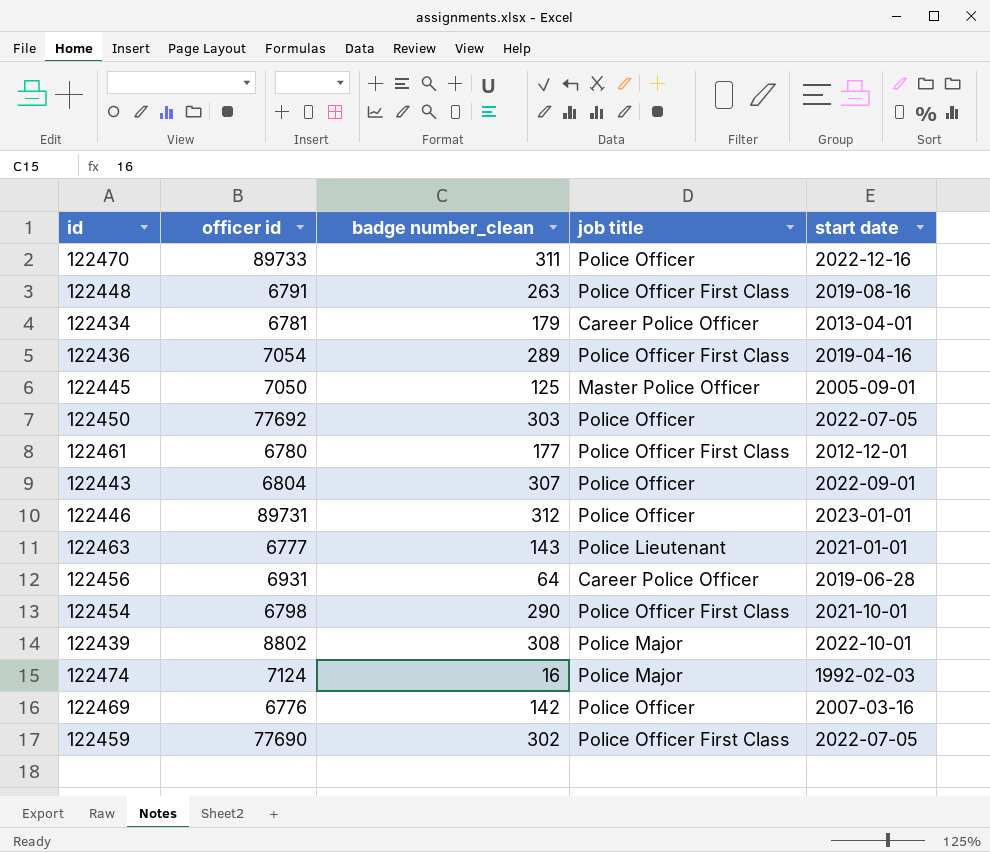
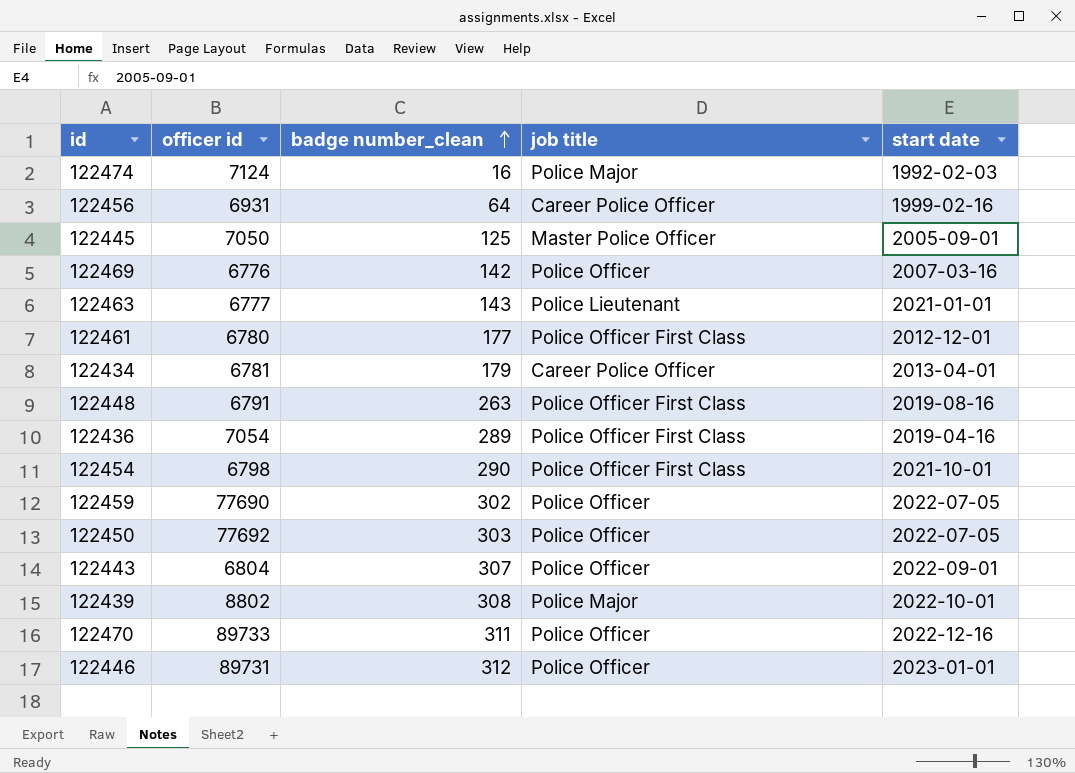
row order: none -> badge number_clean ascending
122456 | start date: 2019-06-28 -> 1999-02-16
122459 | job title: Police Officer First Class -> Police Officer

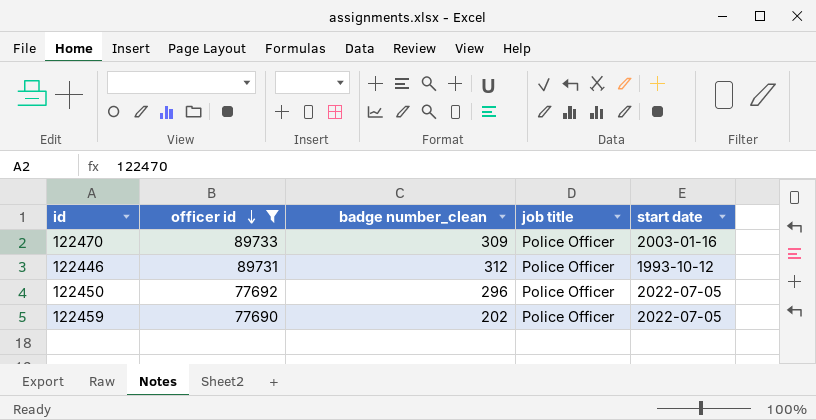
filter: none -> officer id >= 77690
row order: badge number_clean ascending -> officer id descending
122470 | badge number_clean: 311 -> 309
122470 | start date: 2022-12-16 -> 2003-01-16
122446 | start date: 2023-01-01 -> 1993-10-12
122450 | badge number_clean: 303 -> 296
122459 | badge number_clean: 302 -> 202

